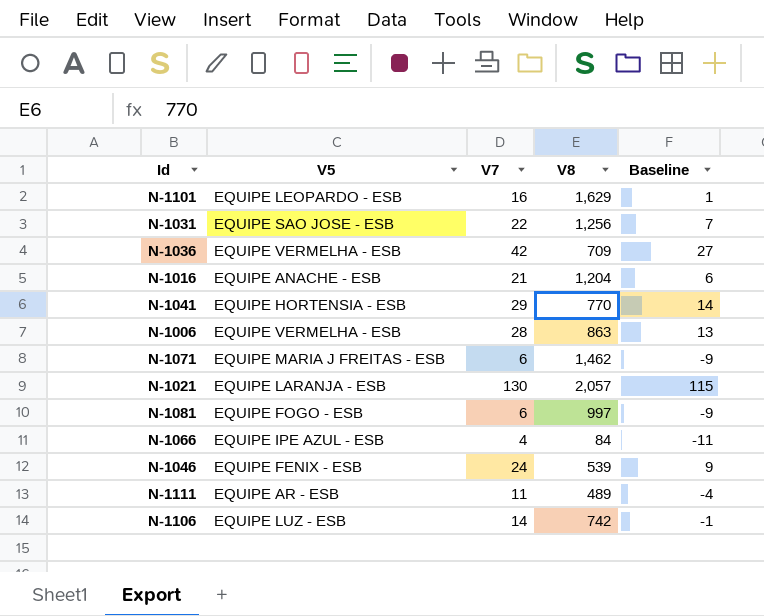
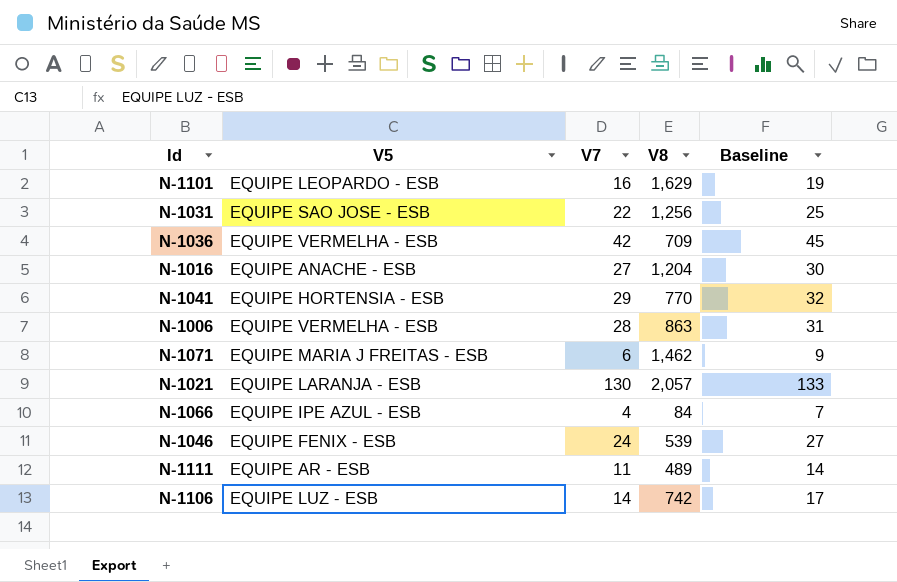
column Baseline | formula: [V7] - 15 -> [V7] + 3
row N-1081: EQUIPE FOGO - ESB | 6 | 997 | -9 -> none
N-1016 | V7: 21 -> 27

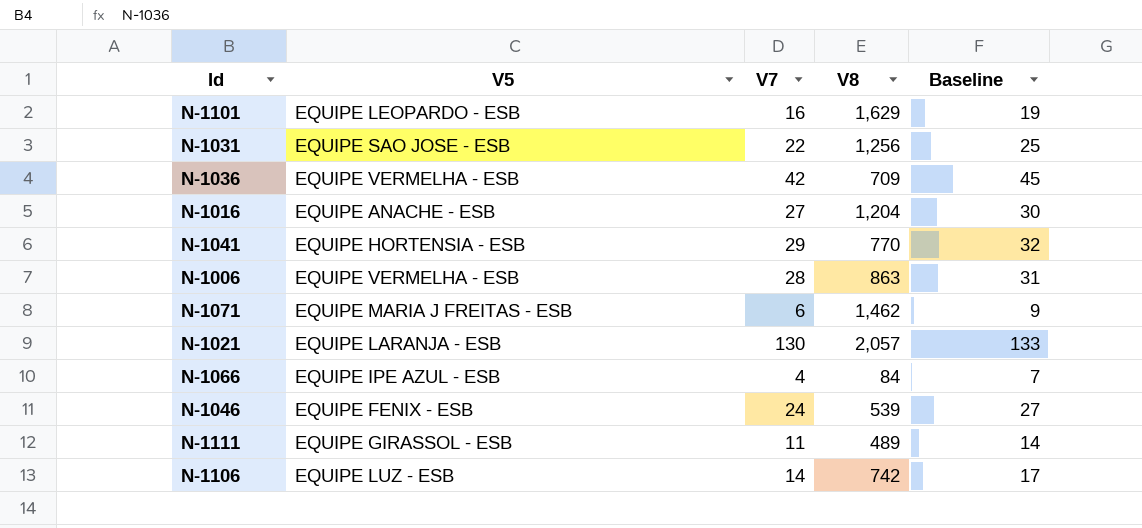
N-1111 | V5: EQUIPE AR - ESB -> EQUIPE GIRASSOL - ESB

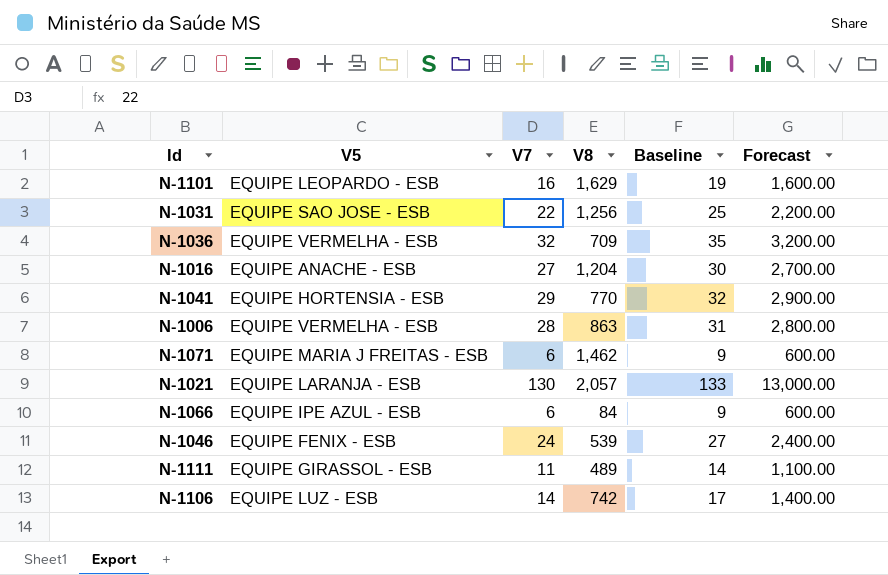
column Forecast | formula: none -> [V7] * 100
N-1036 | V7: 42 -> 32
N-1036 | Baseline: 45 -> 35
N-1066 | V7: 4 -> 6
N-1066 | Baseline: 7 -> 9

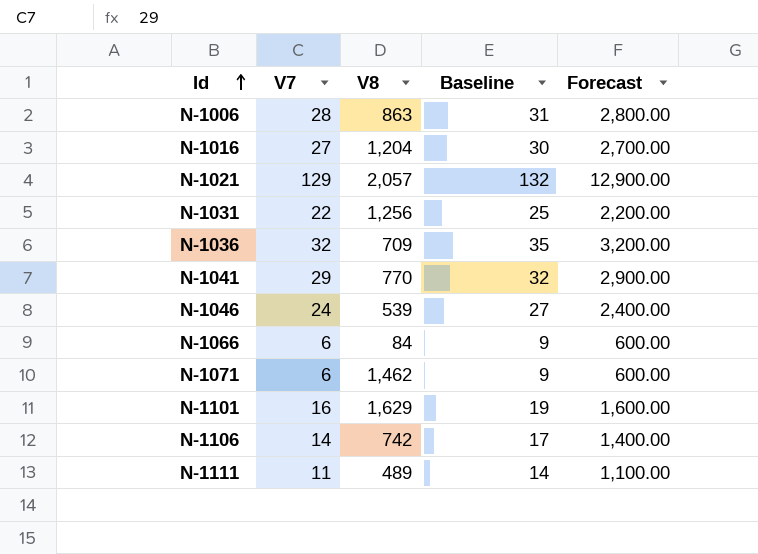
row order: none -> Id ascending
column V5 | position: 2 -> none
N-1021 | V7: 130 -> 129
N-1021 | Baseline: 133 -> 132
N-1021 | Forecast: 13,000.00 -> 12,900.00

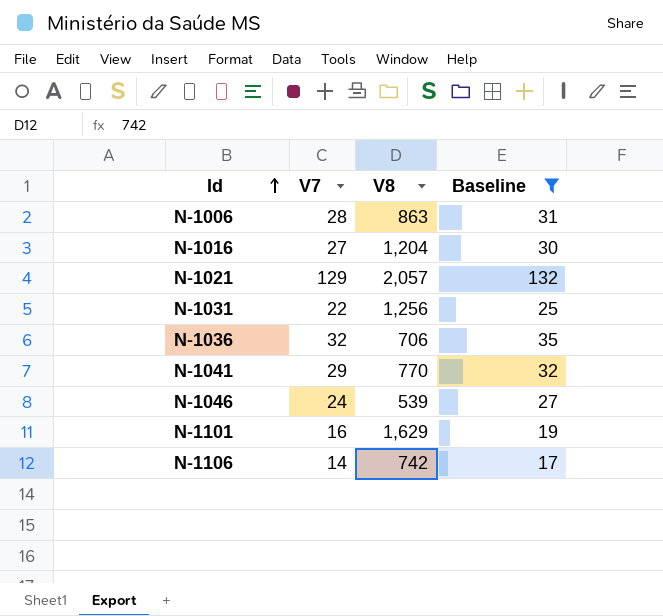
filter: none -> Baseline >= 17
column Forecast | formula: [V7] * 100 -> none
N-1036 | V8: 709 -> 706

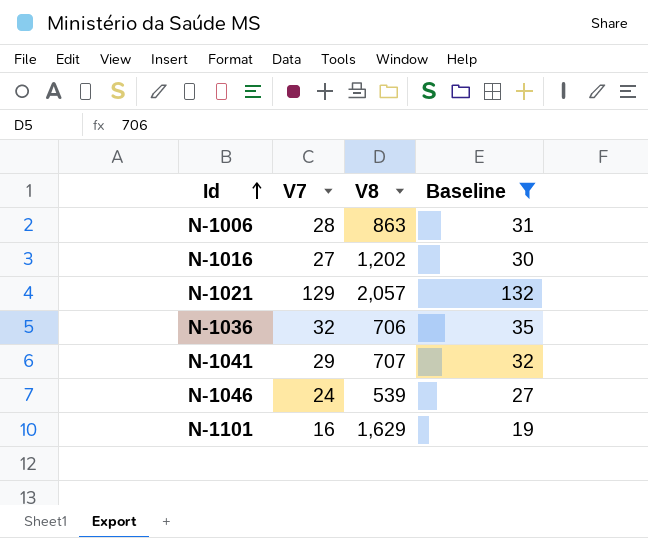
row N-1031: 22 | 1,256 | 25 -> none
row N-1106: 14 | 742 | 17 -> none
N-1016 | V8: 1,204 -> 1,202
N-1041 | V8: 770 -> 707

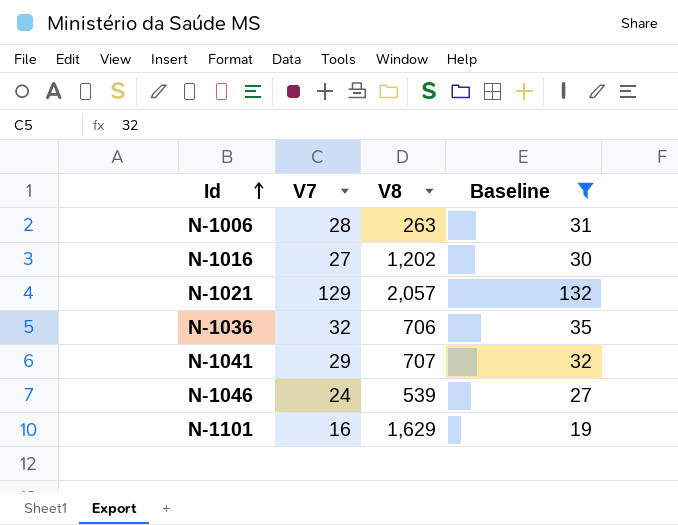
N-1006 | V8: 863 -> 263

